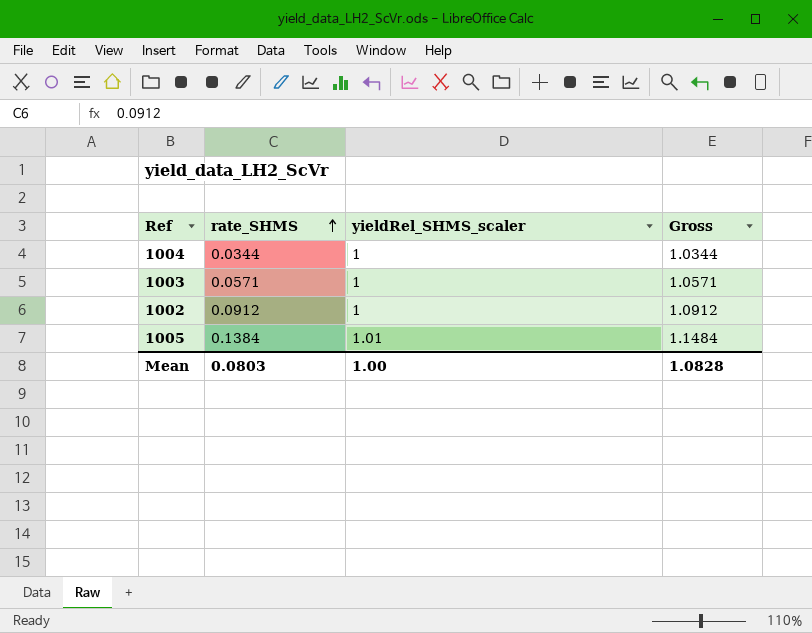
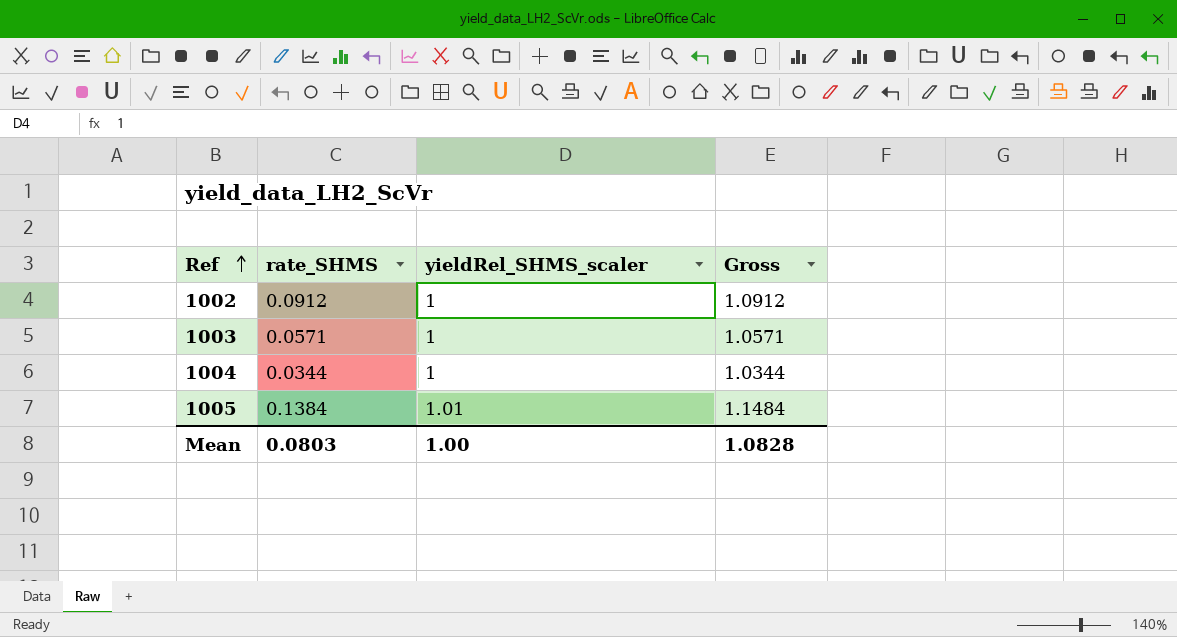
row order: rate_SHMS ascending -> Ref ascending

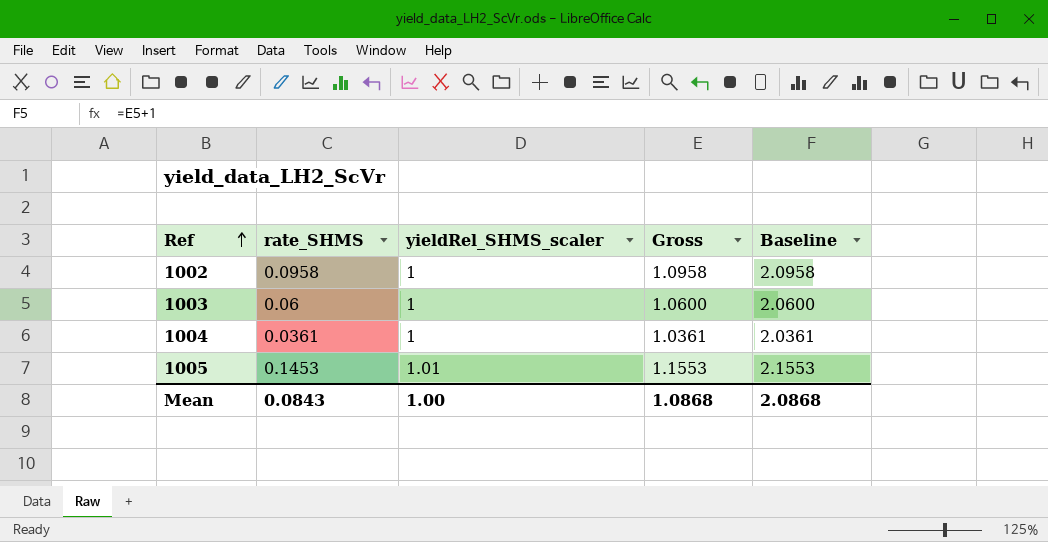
column Baseline | formula: none -> [Gross] + 1
1002 | rate_SHMS: 0.0912 -> 0.0958
1002 | Gross: 1.0912 -> 1.0958
1003 | rate_SHMS: 0.0571 -> 0.06
1003 | Gross: 1.0571 -> 1.0600
1004 | rate_SHMS: 0.0344 -> 0.0361
1004 | Gross: 1.0344 -> 1.0361
1005 | rate_SHMS: 0.1384 -> 0.1453
1005 | Gross: 1.1484 -> 1.1553
Mean | rate_SHMS: 0.0803 -> 0.0843
Mean | Gross: 1.0828 -> 1.0868

